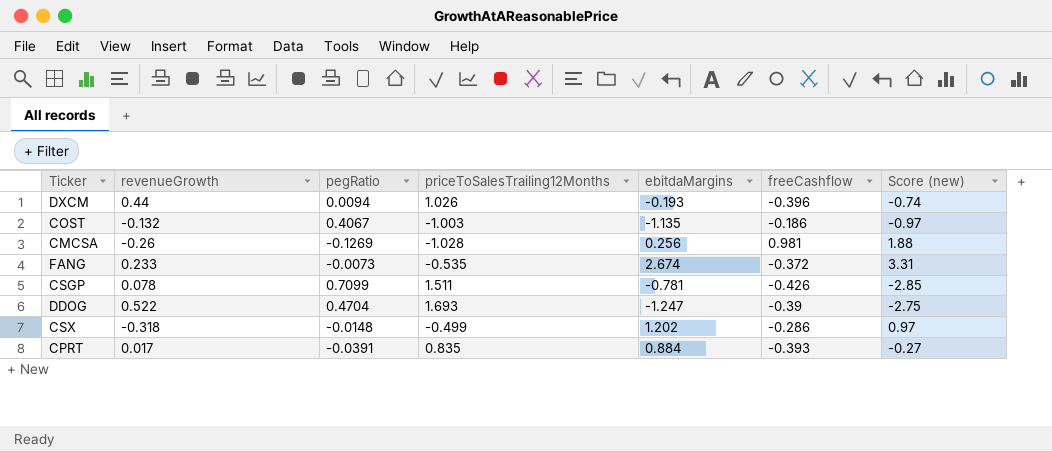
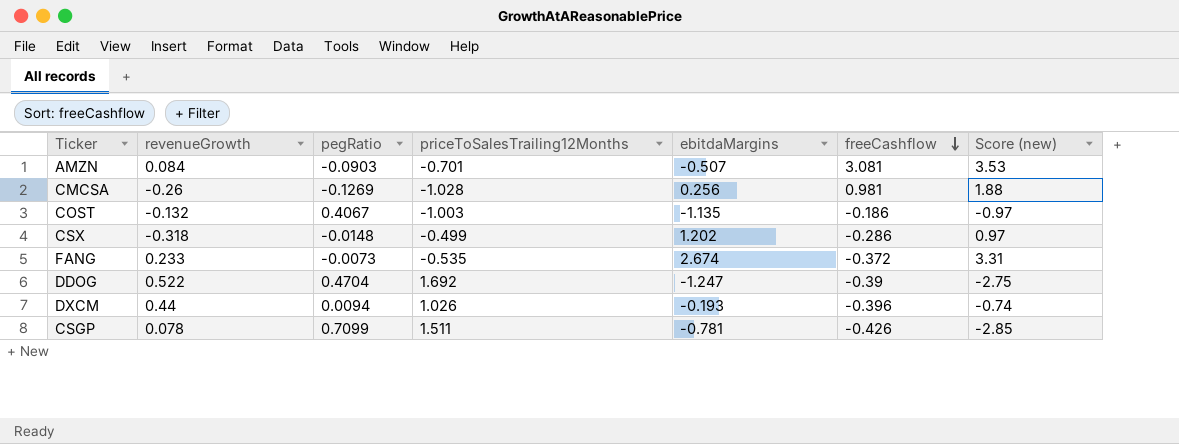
row order: none -> freeCashflow descending
row CPRT: 0.017 | -0.0391 | 0.835 | 0.884 | -0.393 | -0.27 -> none
row AMZN: none -> 0.084 | -0.0903 | -0.701 | -0.507 | 3.081 | 3.53
DDOG | priceToSalesTrailing12Months: 1.693 -> 1.692

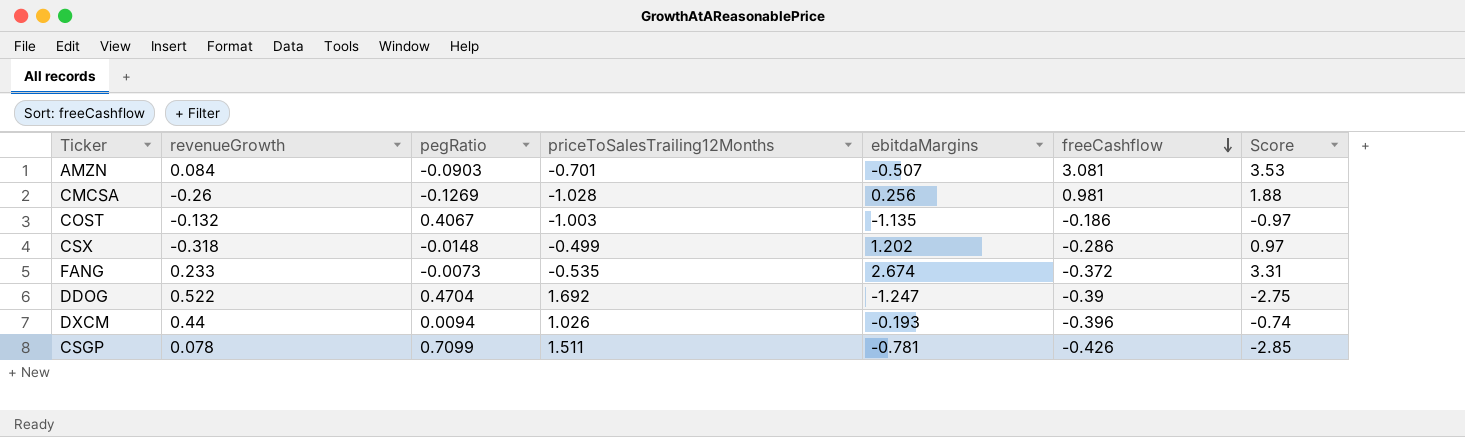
column name: Score (new) -> Score

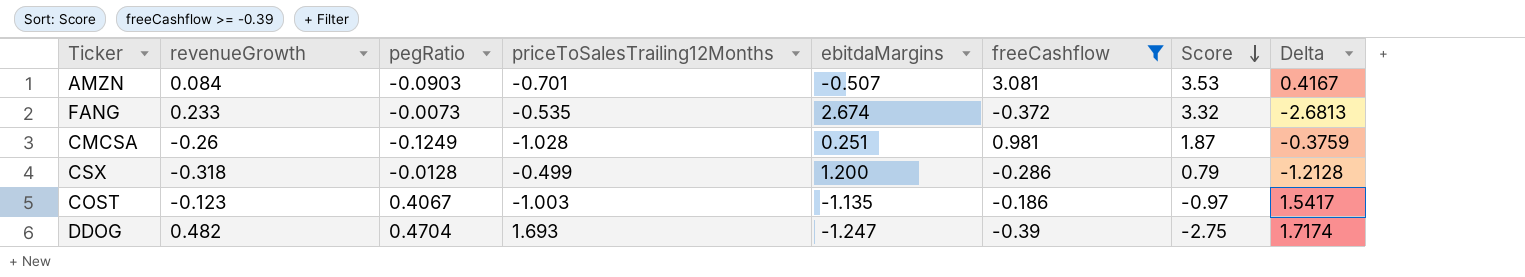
filter: none -> freeCashflow >= -0.39
row order: freeCashflow descending -> Score descending
column Delta | formula: none -> [pegRatio] - [ebitdaMargins]
FANG | Score: 3.31 -> 3.32
CMCSA | pegRatio: -0.1269 -> -0.1249
CMCSA | ebitdaMargins: 0.256 -> 0.251
CMCSA | Score: 1.88 -> 1.87
CSX | pegRatio: -0.0148 -> -0.0128
CSX | ebitdaMargins: 1.202 -> 1.200
CSX | Score: 0.97 -> 0.79
COST | revenueGrowth: -0.132 -> -0.123
DDOG | revenueGrowth: 0.522 -> 0.482
DDOG | priceToSalesTrailing12Months: 1.692 -> 1.693

